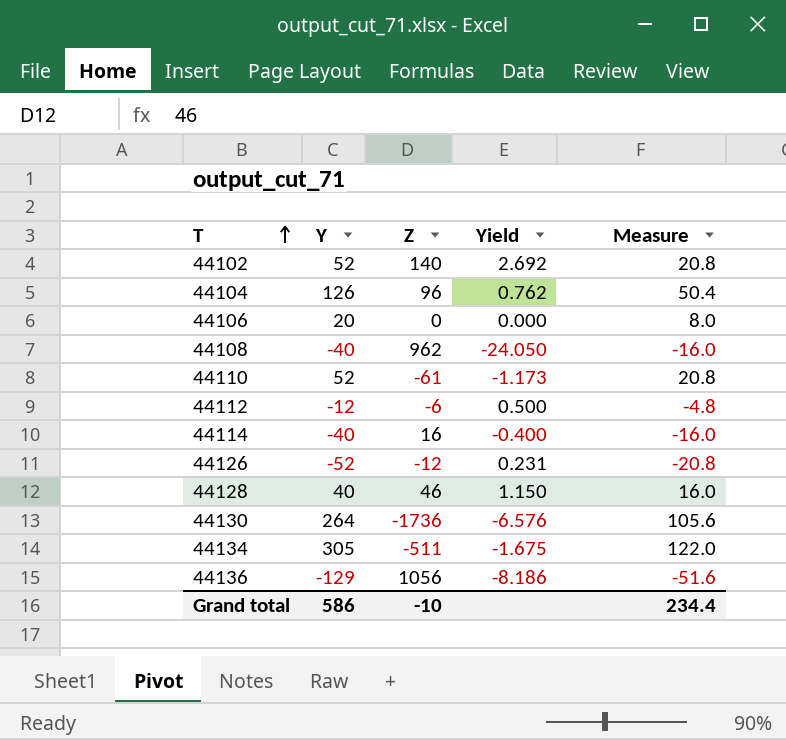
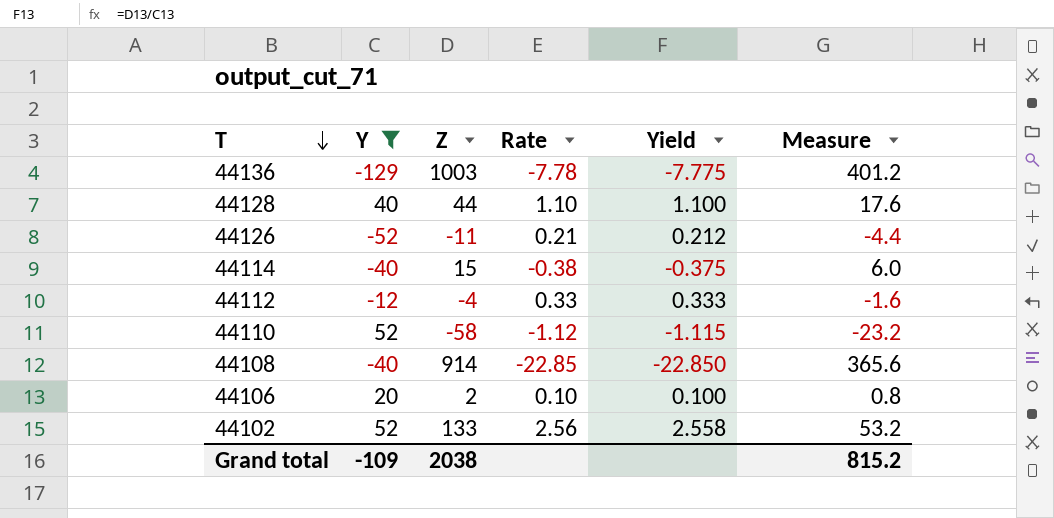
filter: none -> Y <= 52
row order: T ascending -> T descending
column Rate | formula: none -> [Z] / [Y]
column Measure | formula: [Y] * 0.4 -> [Z] * 0.4
44136 | Z: 1056 -> 1003
44136 | Yield: -8.186 -> -7.775
44128 | Z: 46 -> 44
44128 | Yield: 1.150 -> 1.100
44126 | Z: -12 -> -11
44126 | Yield: 0.231 -> 0.212
44114 | Z: 16 -> 15
44114 | Yield: -0.400 -> -0.375
44112 | Z: -6 -> -4
44112 | Yield: 0.500 -> 0.333
44110 | Z: -61 -> -58
44110 | Yield: -1.173 -> -1.115
44108 | Z: 962 -> 914
44108 | Yield: -24.050 -> -22.850
44106 | Z: 0 -> 2
44106 | Yield: 0.000 -> 0.100
44102 | Z: 140 -> 133
44102 | Yield: 2.692 -> 2.558
Grand total | Y: 586 -> -109
Grand total | Z: -10 -> 2038
Grand total | Measure: 234.4 -> 815.2

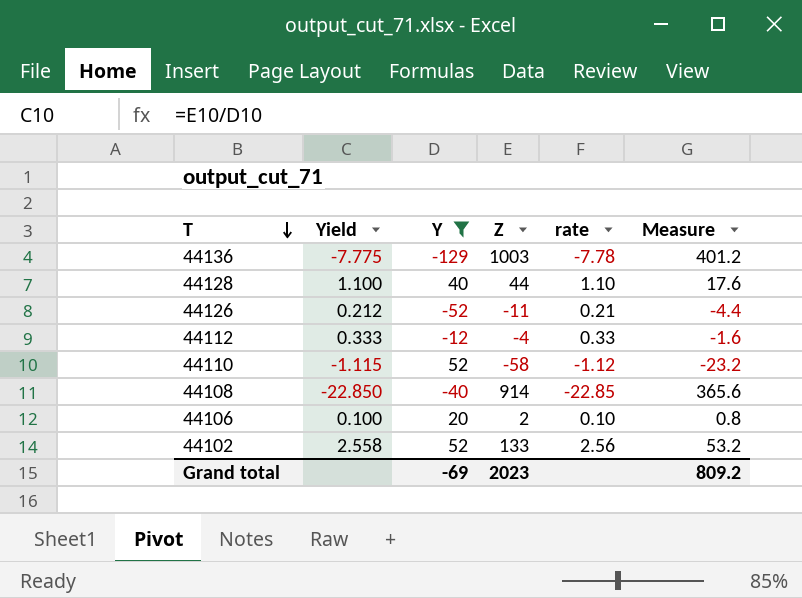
column Yield | position: 5 -> 2
column name: Rate -> rate
row 44114: -40 | 15 | -0.38 | -0.375 | 6.0 -> none
Grand total | Y: -109 -> -69
Grand total | Z: 2038 -> 2023
Grand total | Measure: 815.2 -> 809.2

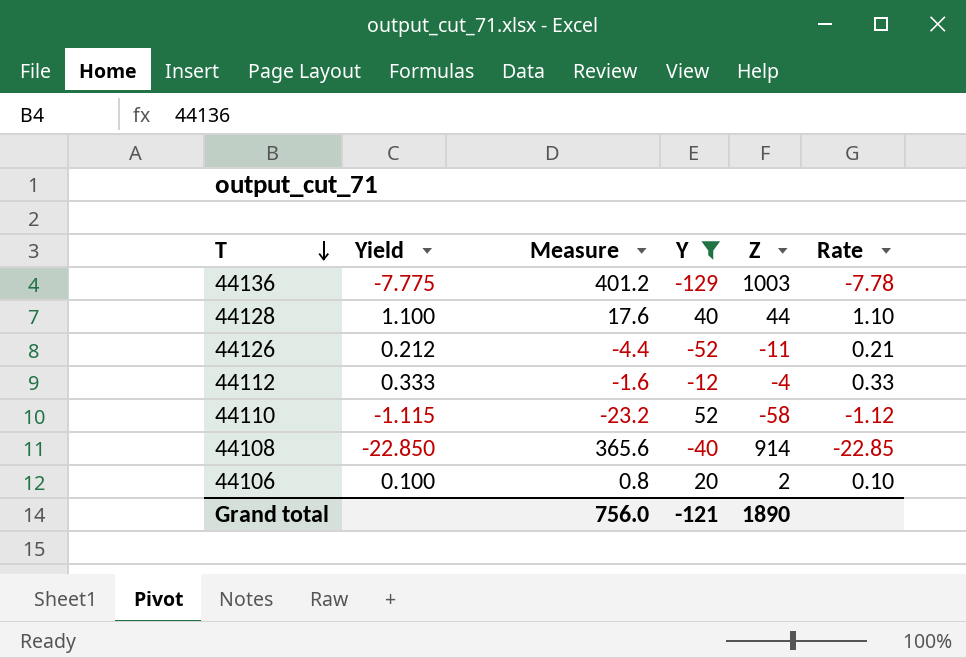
column Measure | position: 6 -> 3
column name: rate -> Rate
row 44102: 2.558 | 52 | 133 | 2.56 | 53.2 -> none
Grand total | Measure: 809.2 -> 756.0
Grand total | Y: -69 -> -121
Grand total | Z: 2023 -> 1890

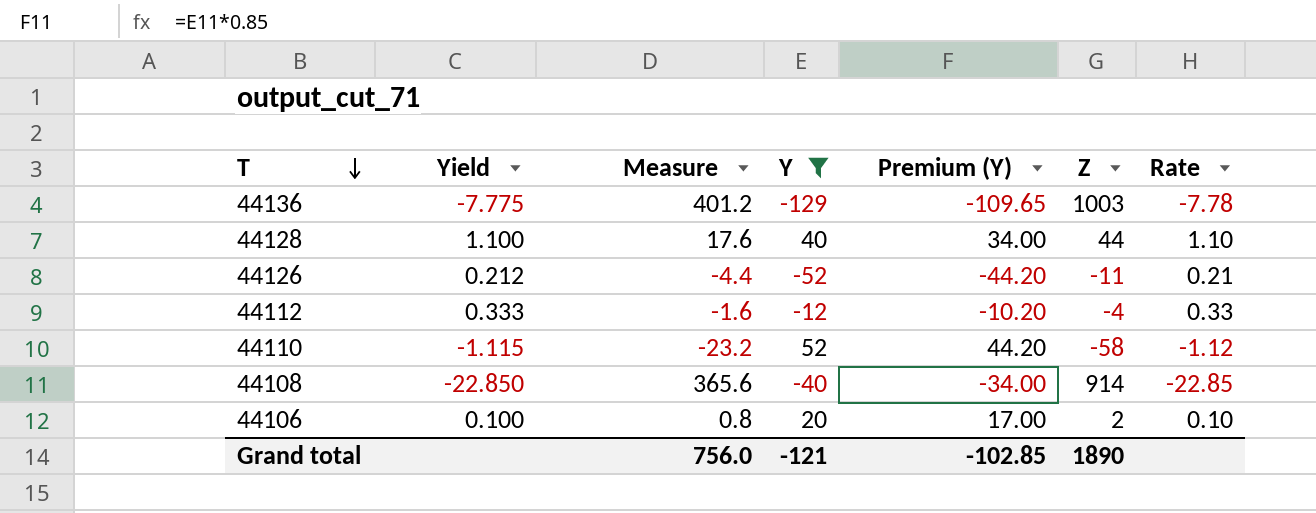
column Premium (Y) | formula: none -> [Y] * 0.85

